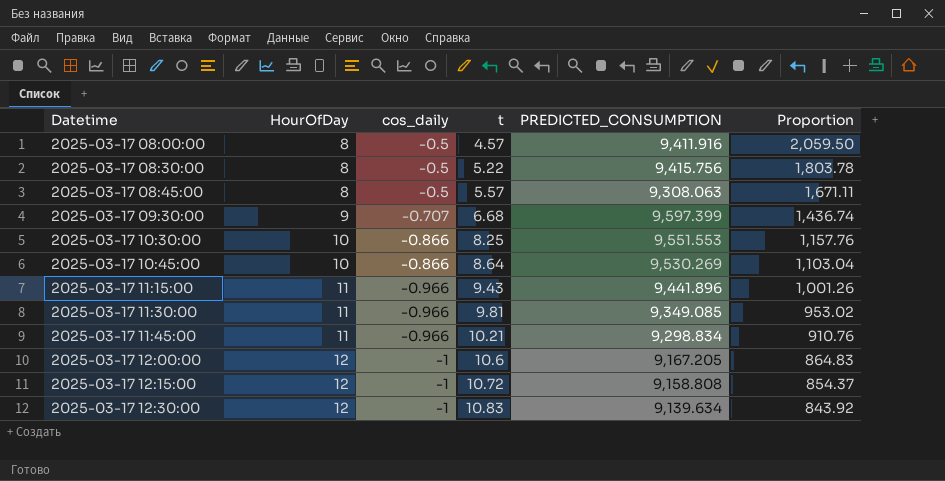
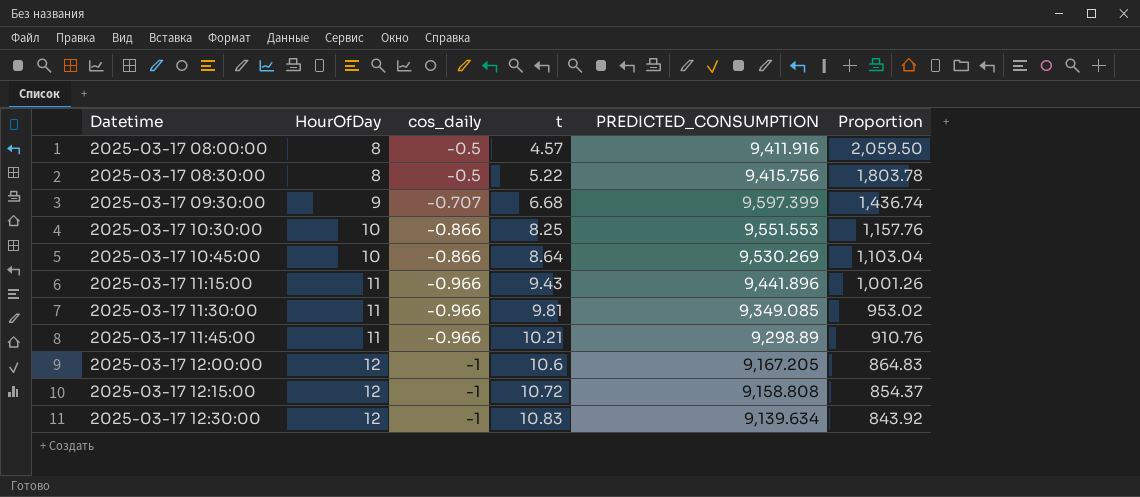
row 2025-03-17 08:45:00: 8 | -0.5 | 5.57 | 9,308.063 | 1,671.11 -> none
2025-03-17 11:45:00 | PREDICTED_CONSUMPTION: 9,298.834 -> 9,298.89

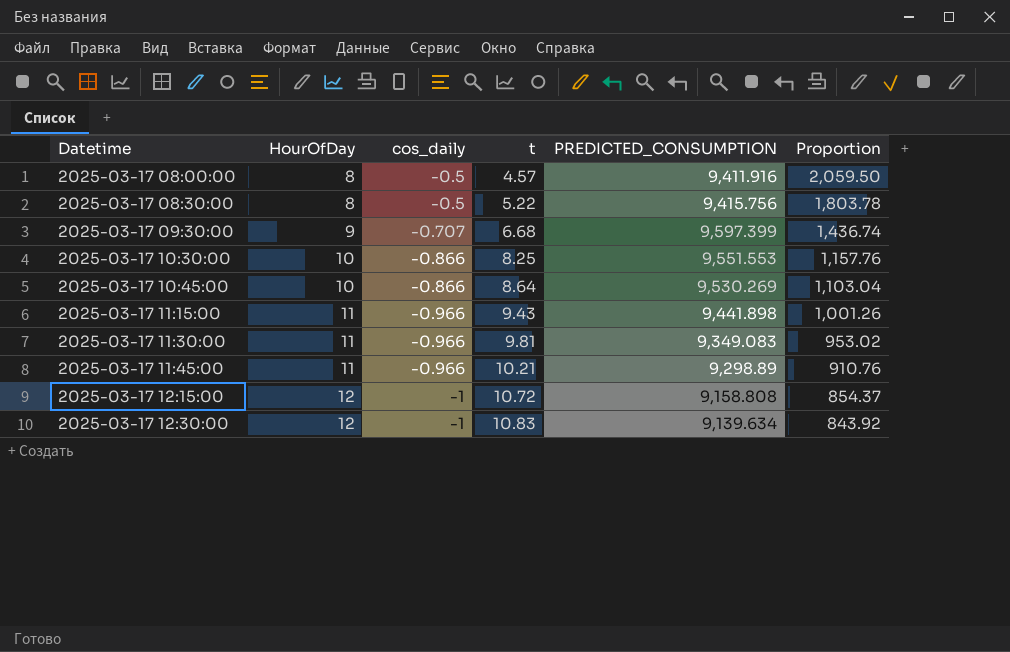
row 2025-03-17 12:00:00: 12 | -1 | 10.6 | 9,167.205 | 864.83 -> none
2025-03-17 11:15:00 | PREDICTED_CONSUMPTION: 9,441.896 -> 9,441.898
2025-03-17 11:30:00 | PREDICTED_CONSUMPTION: 9,349.085 -> 9,349.083

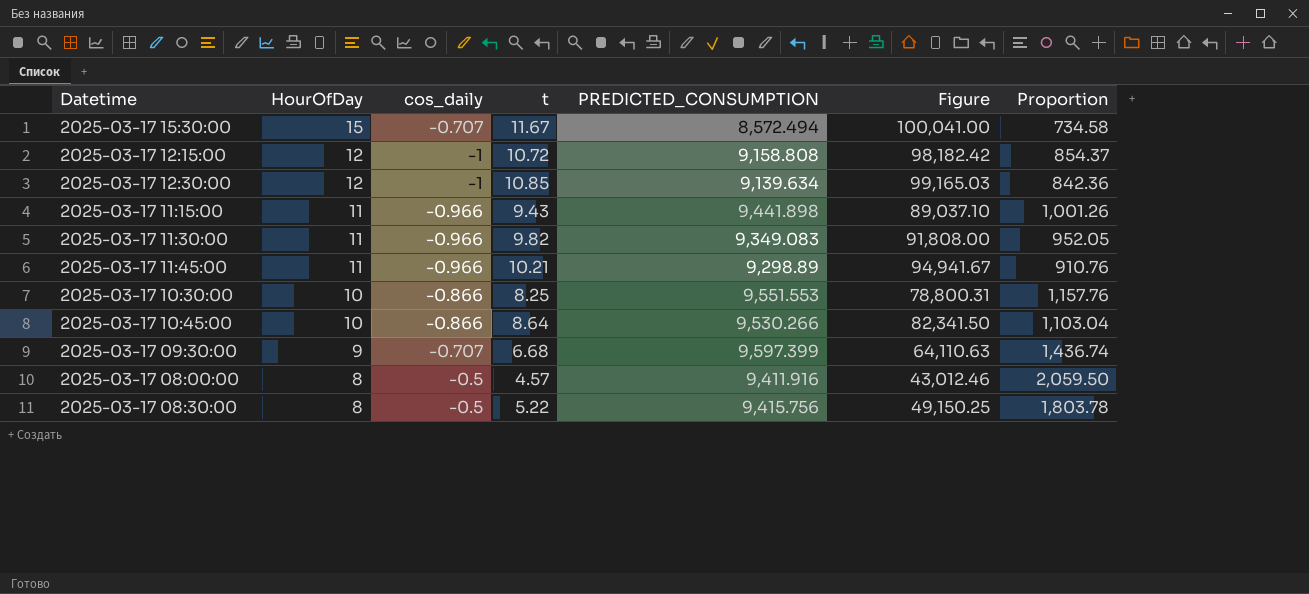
row order: Datetime ascending -> HourOfDay descending
column Figure | formula: none -> [t] * [PREDICTED_CONSUMPTION]
row 2025-03-17 15:30:00: none -> 15 | -0.707 | 11.67 | 8,572.494 | 100,041.00 | 734.58
2025-03-17 12:30:00 | t: 10.83 -> 10.85
2025-03-17 12:30:00 | Proportion: 843.92 -> 842.36
2025-03-17 11:30:00 | t: 9.81 -> 9.82
2025-03-17 11:30:00 | Proportion: 953.02 -> 952.05
2025-03-17 10:45:00 | PREDICTED_CONSUMPTION: 9,530.269 -> 9,530.266

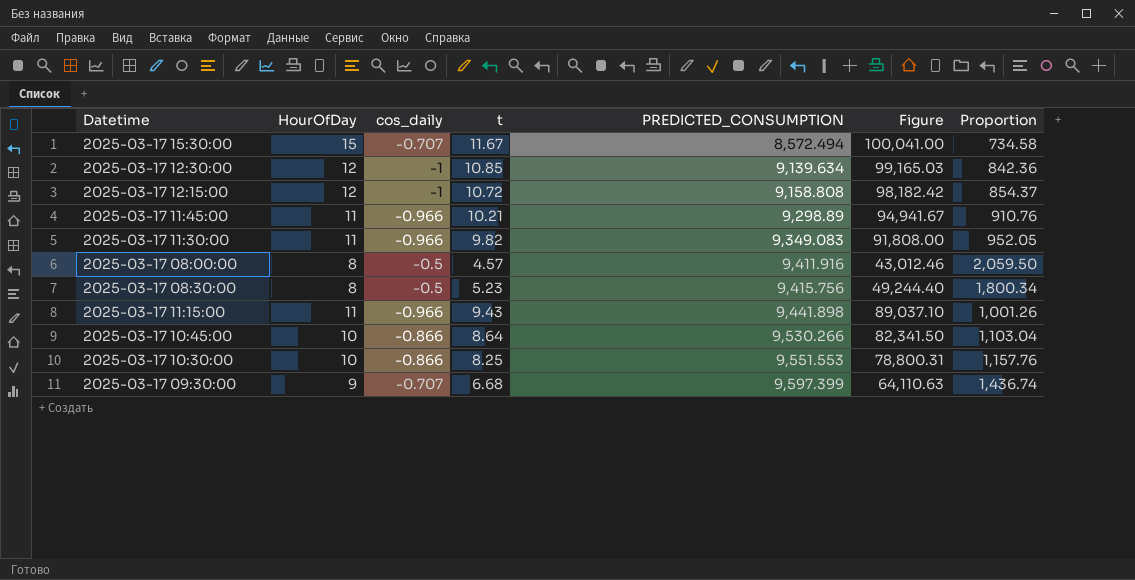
row order: HourOfDay descending -> PREDICTED_CONSUMPTION ascending
2025-03-17 08:30:00 | t: 5.22 -> 5.23
2025-03-17 08:30:00 | Figure: 49,150.25 -> 49,244.40
2025-03-17 08:30:00 | Proportion: 1,803.78 -> 1,800.34

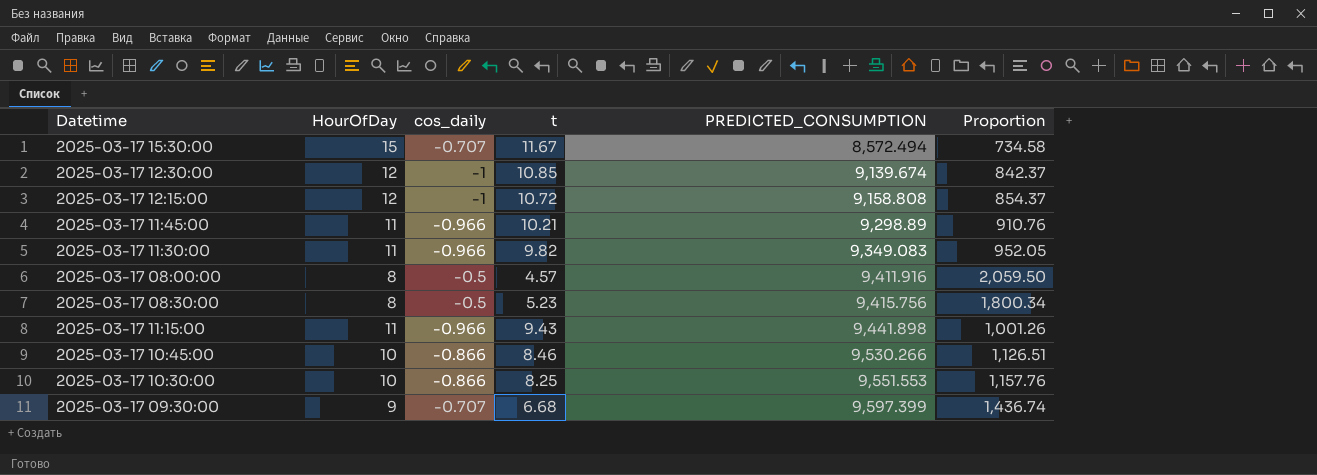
column Figure | formula: [t] * [PREDICTED_CONSUMPTION] -> none
2025-03-17 12:30:00 | PREDICTED_CONSUMPTION: 9,139.634 -> 9,139.674
2025-03-17 12:30:00 | Proportion: 842.36 -> 842.37
2025-03-17 10:45:00 | t: 8.64 -> 8.46
2025-03-17 10:45:00 | Proportion: 1,103.04 -> 1,126.51

